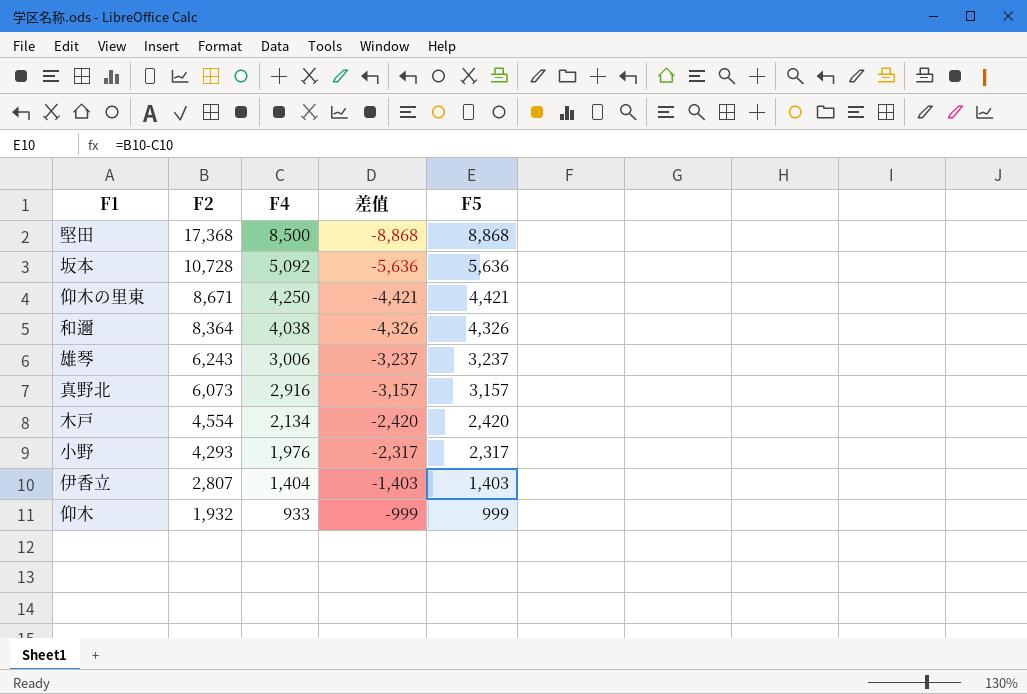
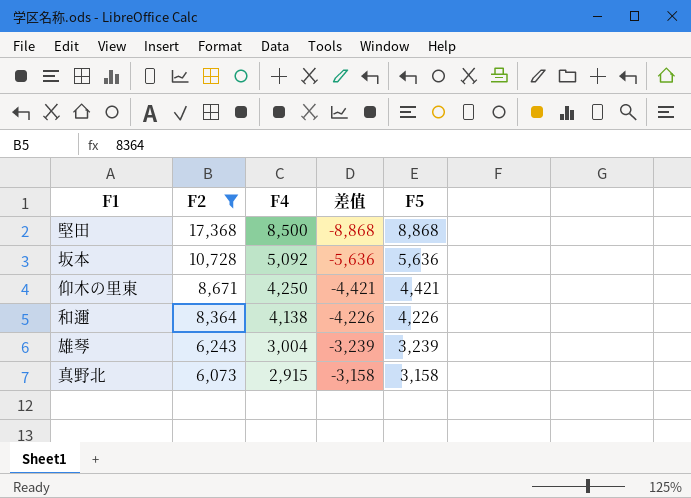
filter: none -> F2 >= 6,073
和邇 | F4: 4,038 -> 4,138
和邇 | 差值: -4,326 -> -4,226
和邇 | F5: 4,326 -> 4,226
雄琴 | F4: 3,006 -> 3,004
雄琴 | 差值: -3,237 -> -3,239
雄琴 | F5: 3,237 -> 3,239
真野北 | F4: 2,916 -> 2,915
真野北 | 差值: -3,157 -> -3,158
真野北 | F5: 3,157 -> 3,158

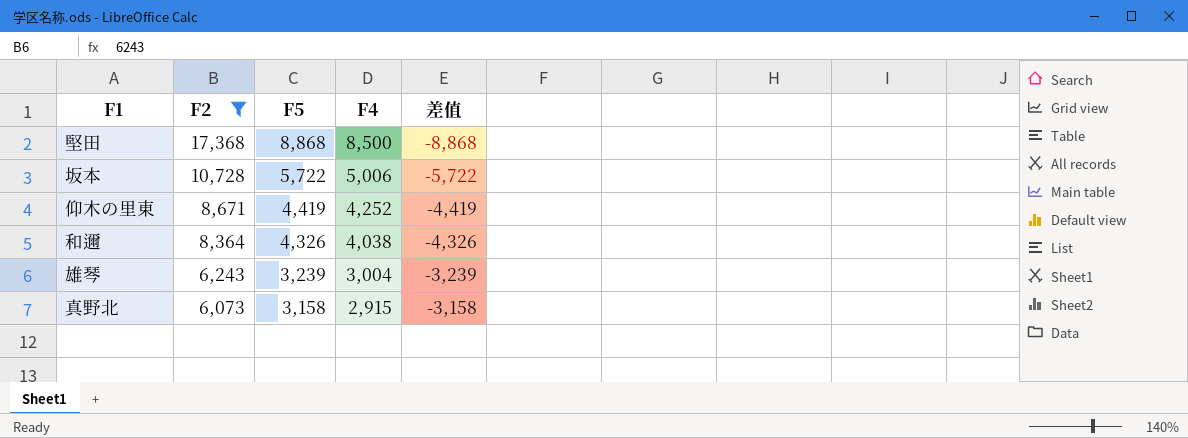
column F5 | position: 5 -> 3
坂本 | F5: 5,636 -> 5,722
坂本 | F4: 5,092 -> 5,006
坂本 | 差值: -5,636 -> -5,722
仰木の里東 | F5: 4,421 -> 4,419
仰木の里東 | F4: 4,250 -> 4,252
仰木の里東 | 差值: -4,421 -> -4,419
和邇 | F5: 4,226 -> 4,326
和邇 | F4: 4,138 -> 4,038
和邇 | 差值: -4,226 -> -4,326

